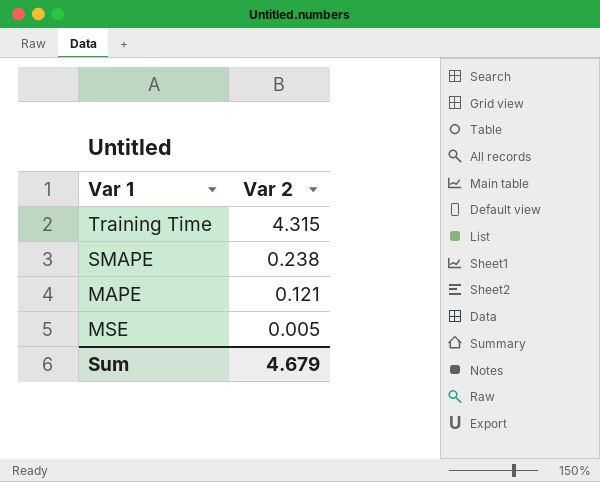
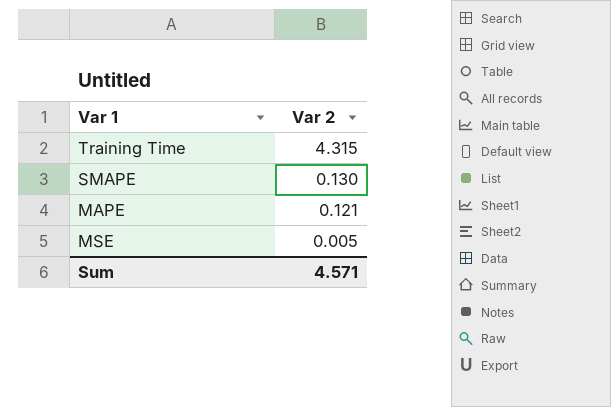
SMAPE | Var 2: 0.238 -> 0.130
Sum | Var 2: 4.679 -> 4.571

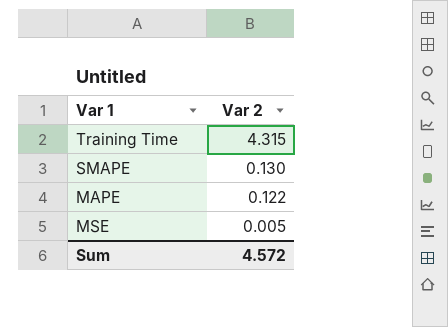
MAPE | Var 2: 0.121 -> 0.122
Sum | Var 2: 4.571 -> 4.572

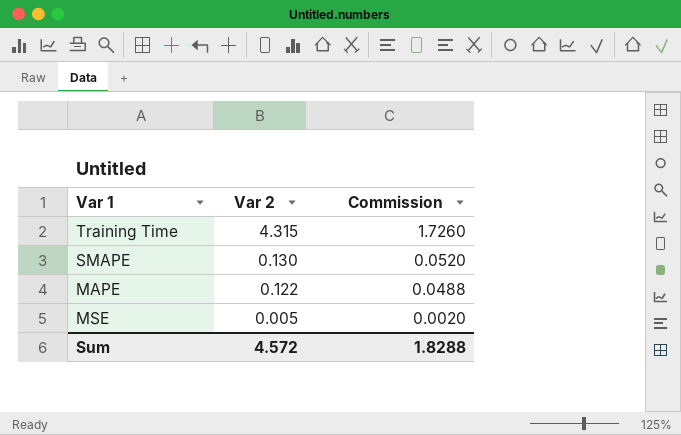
column Commission | formula: none -> [Var 2] * 0.4

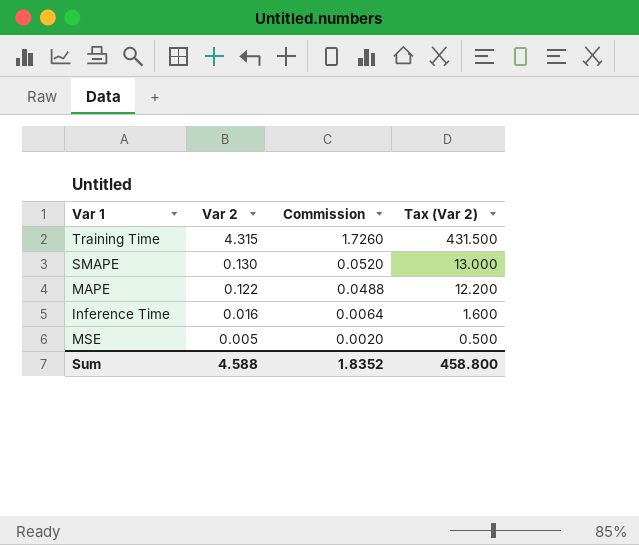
column Tax (Var 2) | formula: none -> [Var 2] * 100
row Inference Time: none -> 0.016 | 0.0064 | 1.600
Sum | Var 2: 4.572 -> 4.588
Sum | Commission: 1.8288 -> 1.8352

